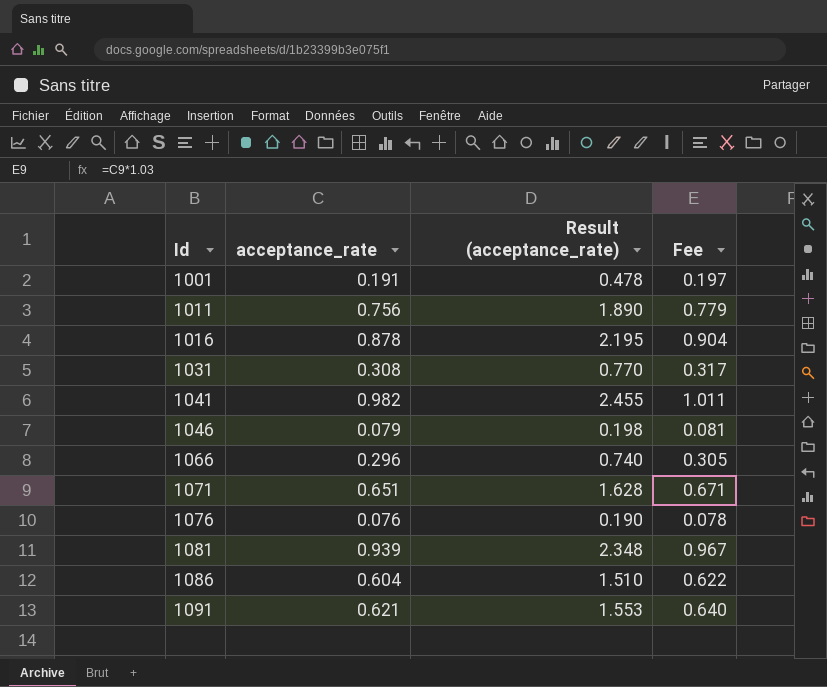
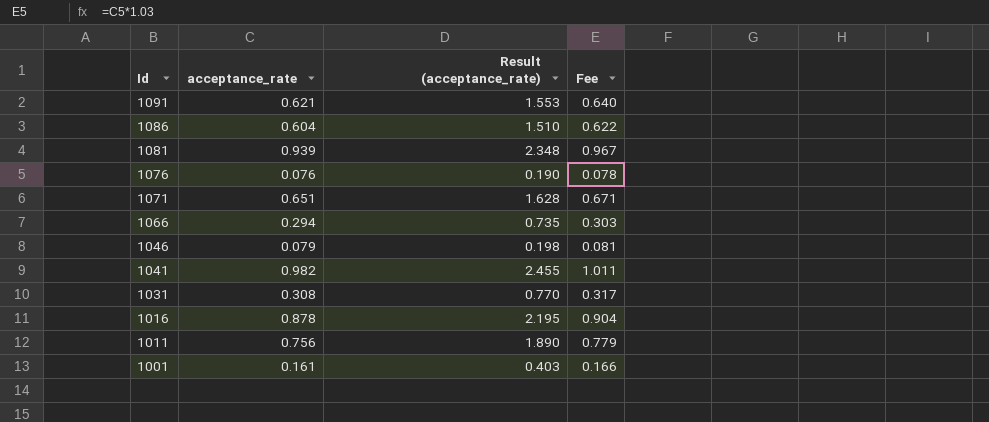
row order: Id ascending -> Id descending
1066 | acceptance_rate: 0.296 -> 0.294
1066 | Result (acceptance_rate): 0.740 -> 0.735
1066 | Fee: 0.305 -> 0.303
1001 | acceptance_rate: 0.191 -> 0.161
1001 | Result (acceptance_rate): 0.478 -> 0.403
1001 | Fee: 0.197 -> 0.166

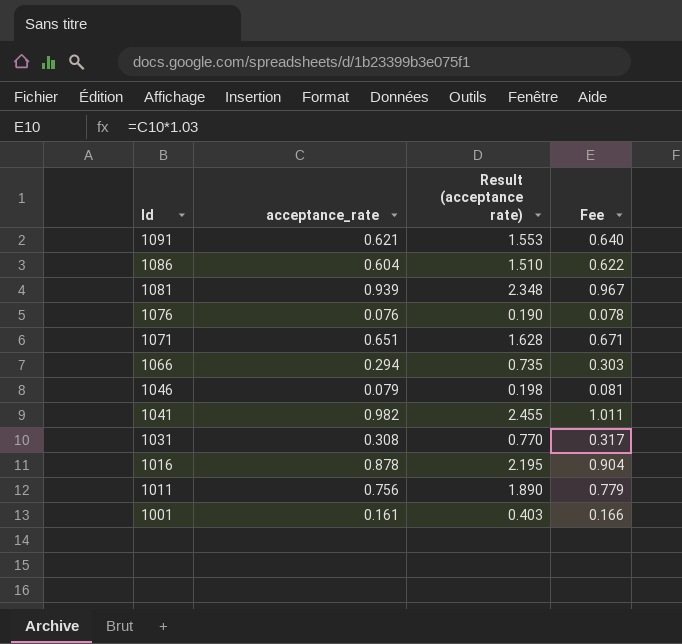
column name: Result (acceptance_rate) -> Result (acceptance rate)

